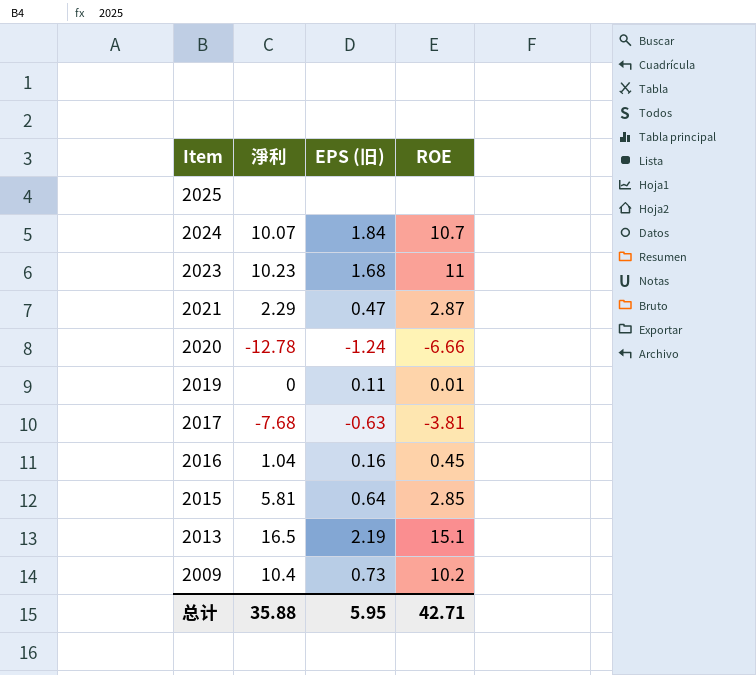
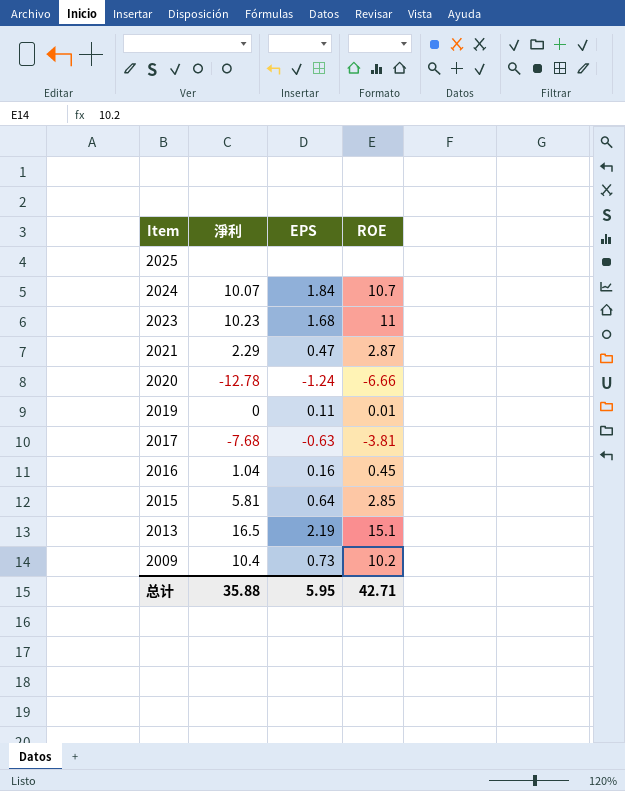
column name: EPS (旧) -> EPS

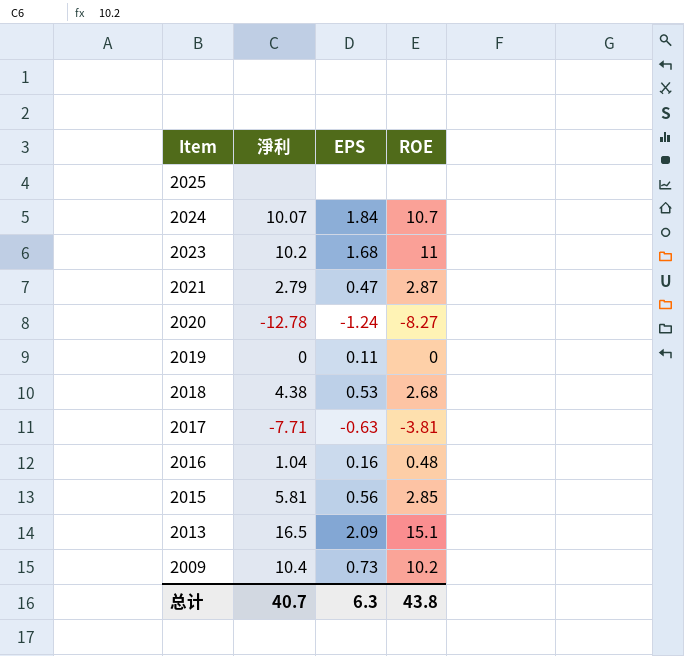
2023 | 淨利: 10.23 -> 10.2
2021 | 淨利: 2.29 -> 2.79
2020 | ROE: -6.66 -> -8.27
2019 | ROE: 0.01 -> 0
row 2018: none -> 4.38 | 0.53 | 2.68
2017 | 淨利: -7.68 -> -7.71
2016 | ROE: 0.45 -> 0.48
2015 | EPS: 0.64 -> 0.56
2013 | EPS: 2.19 -> 2.09
总计 | 淨利: 35.88 -> 40.7
总计 | EPS: 5.95 -> 6.3
总计 | ROE: 42.71 -> 43.8

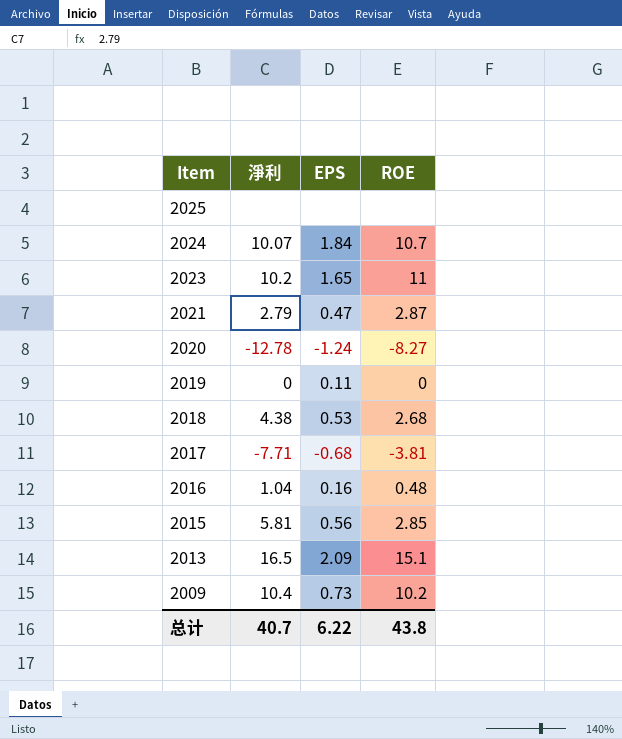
2023 | EPS: 1.68 -> 1.65
2017 | EPS: -0.63 -> -0.68
总计 | EPS: 6.3 -> 6.22

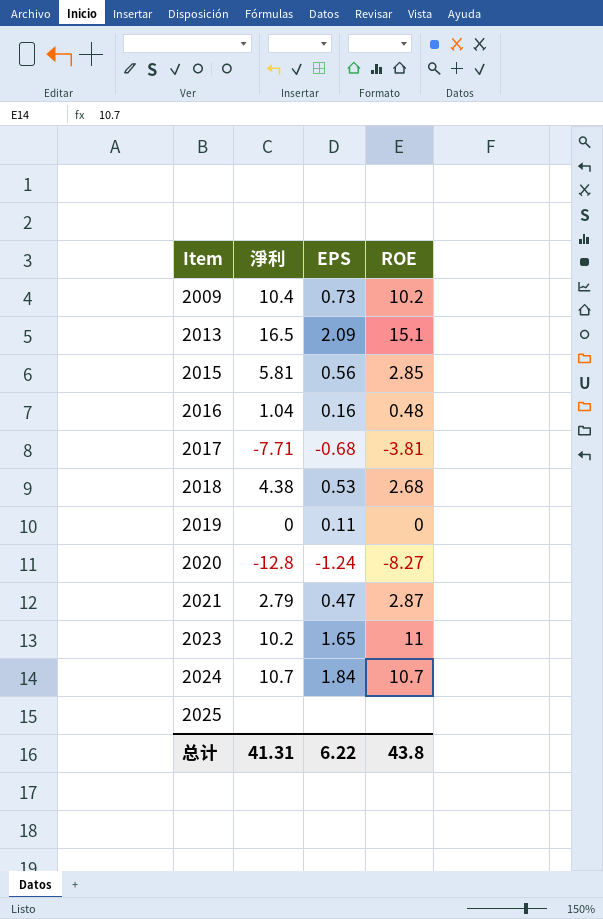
row order: Item descending -> Item ascending
2020 | 淨利: -12.78 -> -12.8
2024 | 淨利: 10.07 -> 10.7
总计 | 淨利: 40.7 -> 41.31

